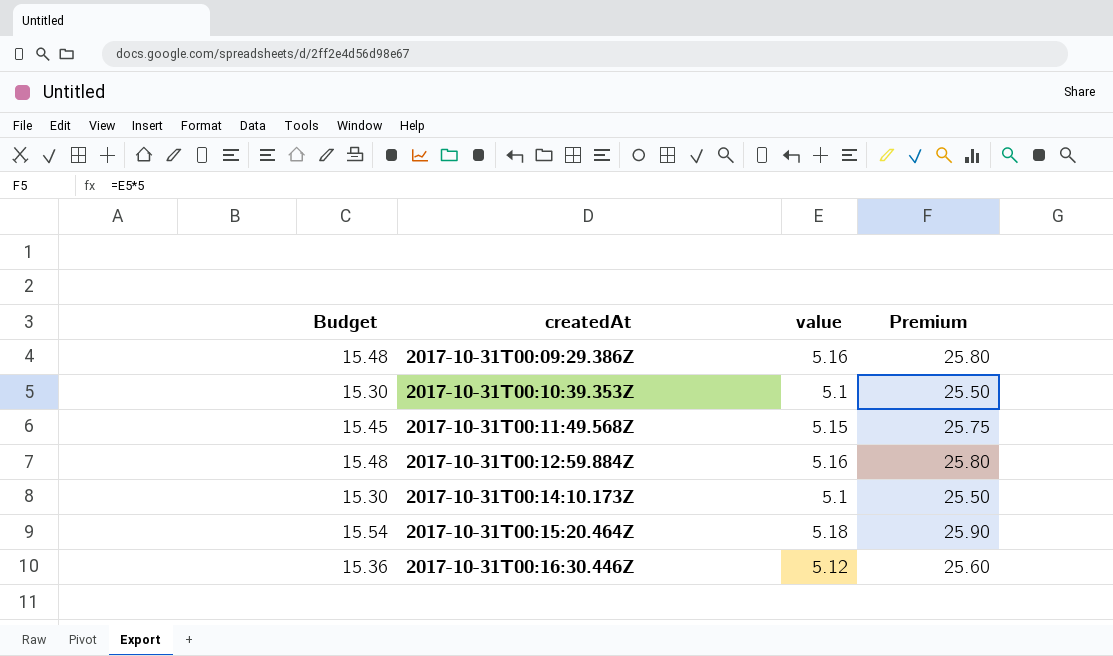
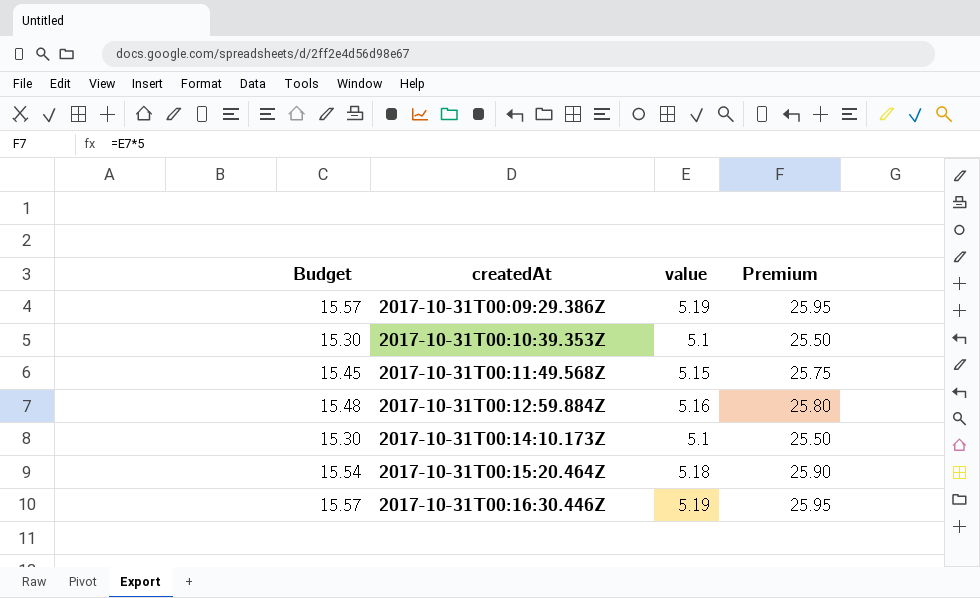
2017-10-31T00:09:29.386Z | Budget: 15.48 -> 15.57
2017-10-31T00:09:29.386Z | value: 5.16 -> 5.19
2017-10-31T00:09:29.386Z | Premium: 25.80 -> 25.95
2017-10-31T00:16:30.446Z | Budget: 15.36 -> 15.57
2017-10-31T00:16:30.446Z | value: 5.12 -> 5.19
2017-10-31T00:16:30.446Z | Premium: 25.60 -> 25.95

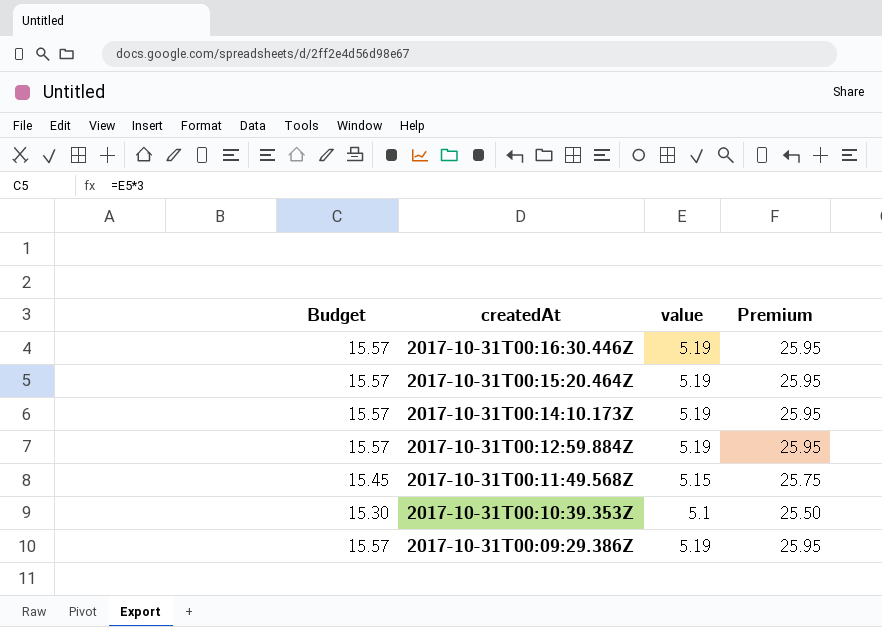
row order: createdAt ascending -> createdAt descending
2017-10-31T00:15:20.464Z | Budget: 15.54 -> 15.57
2017-10-31T00:15:20.464Z | value: 5.18 -> 5.19
2017-10-31T00:15:20.464Z | Premium: 25.90 -> 25.95
2017-10-31T00:14:10.173Z | Budget: 15.30 -> 15.57
2017-10-31T00:14:10.173Z | value: 5.1 -> 5.19
2017-10-31T00:14:10.173Z | Premium: 25.50 -> 25.95
2017-10-31T00:12:59.884Z | Budget: 15.48 -> 15.57
2017-10-31T00:12:59.884Z | value: 5.16 -> 5.19
2017-10-31T00:12:59.884Z | Premium: 25.80 -> 25.95

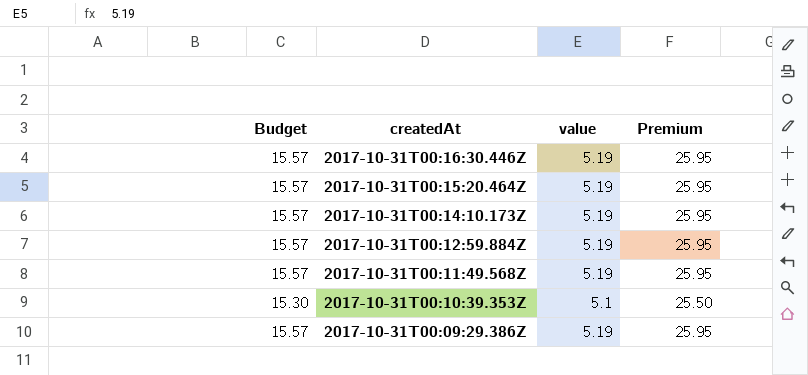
2017-10-31T00:11:49.568Z | Budget: 15.45 -> 15.57
2017-10-31T00:11:49.568Z | value: 5.15 -> 5.19
2017-10-31T00:11:49.568Z | Premium: 25.75 -> 25.95

